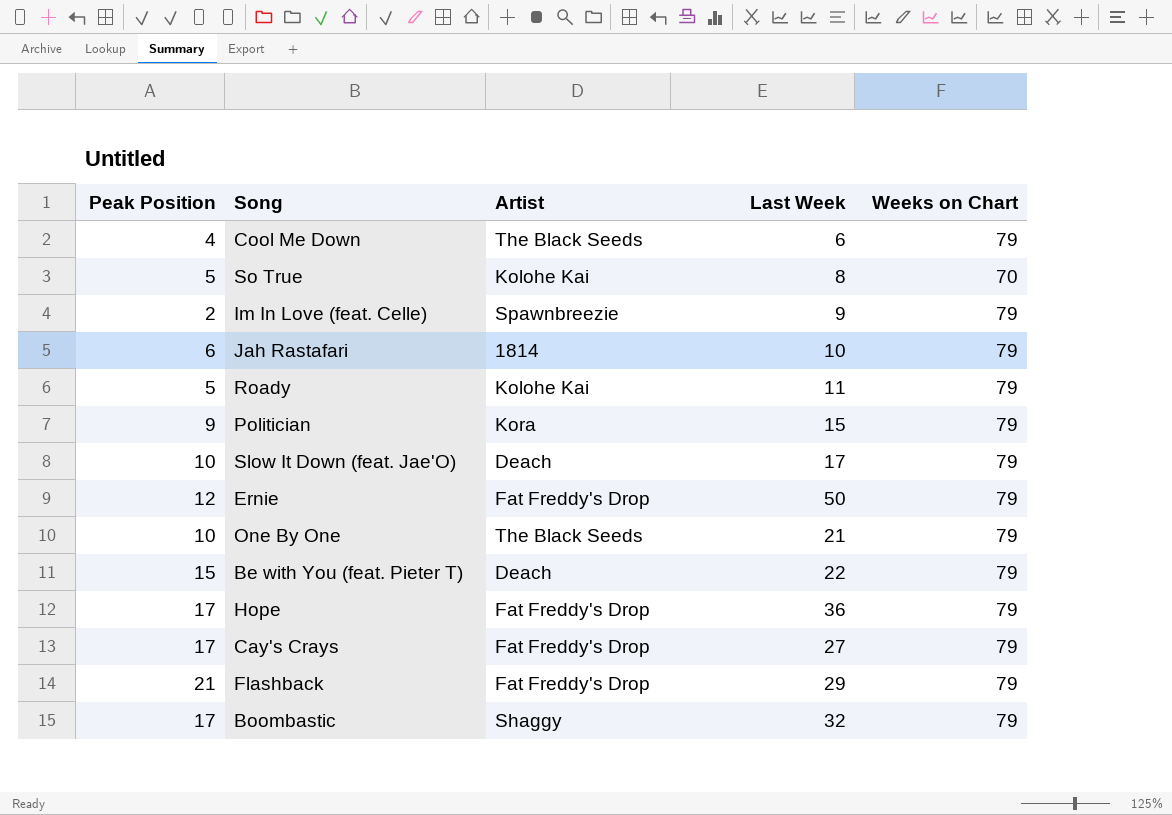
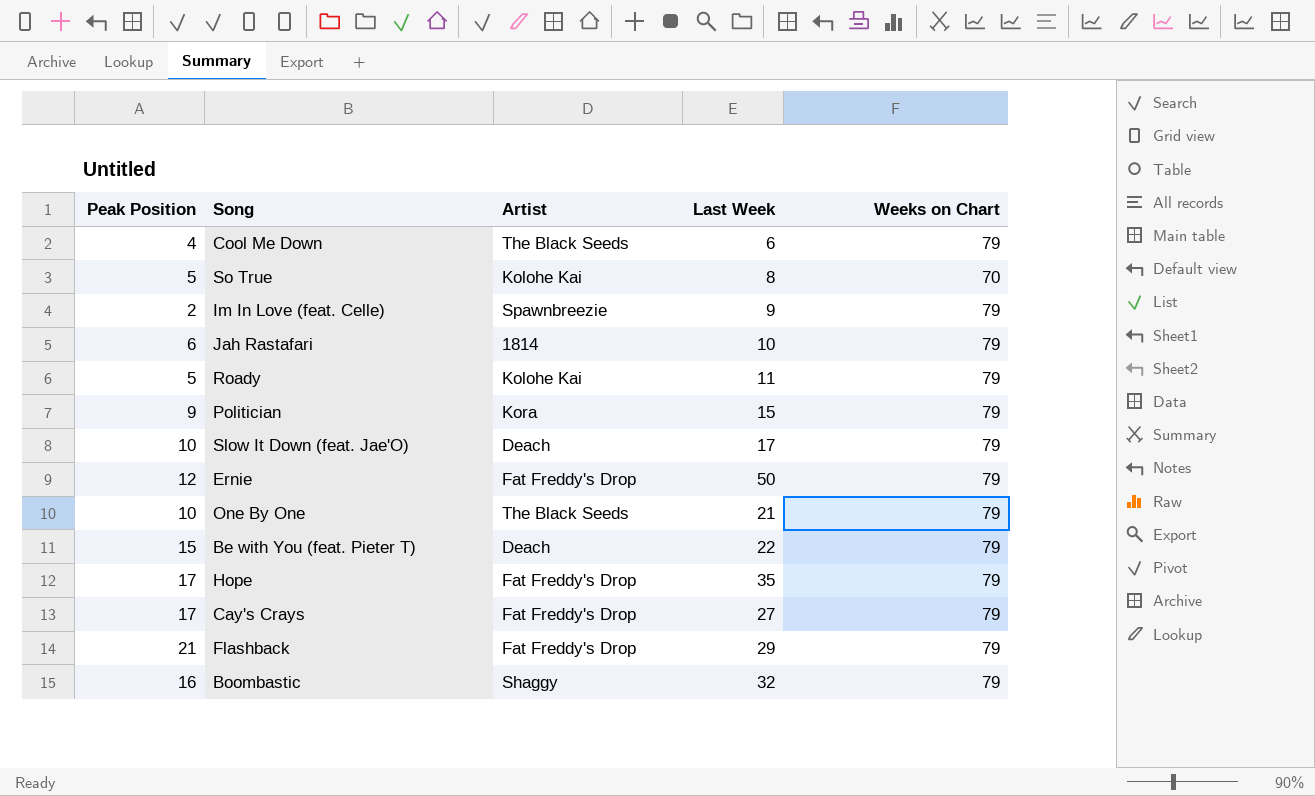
Hope | Last Week: 36 -> 35
Boombastic | Peak Position: 17 -> 16

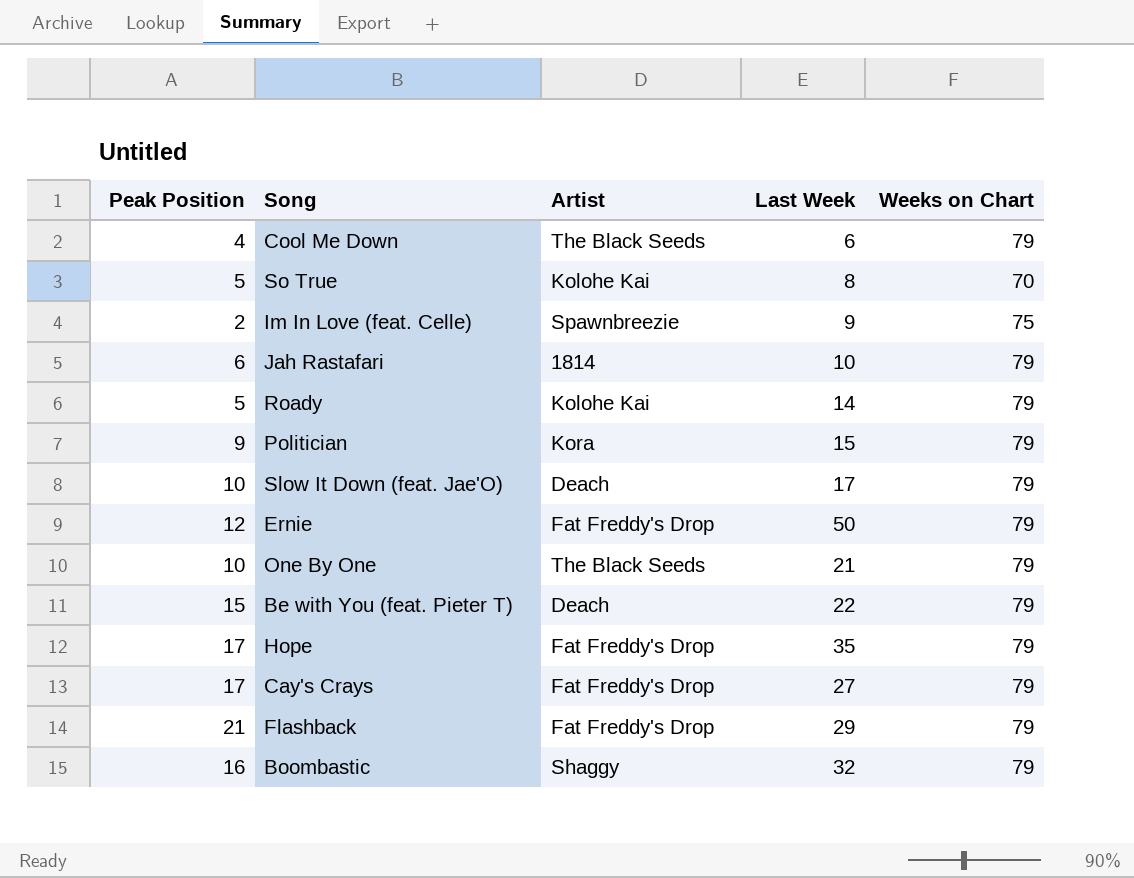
Im In Love (feat. Celle) | Weeks on Chart: 79 -> 75
Roady | Last Week: 11 -> 14

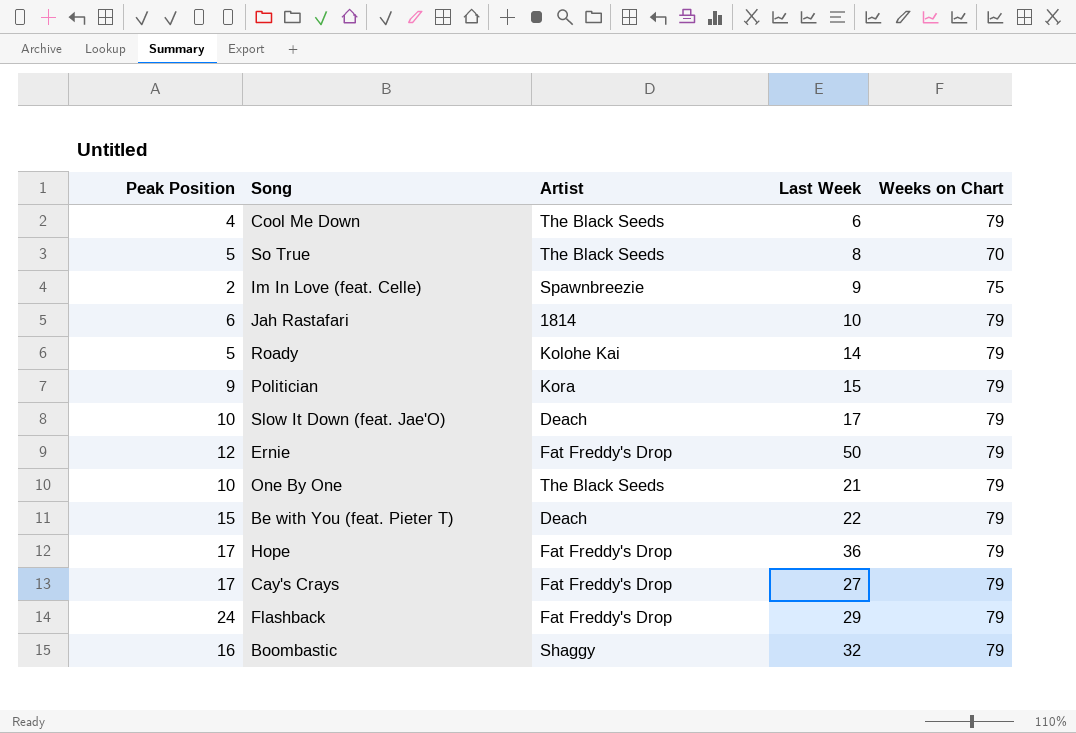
So True | Artist: Kolohe Kai -> The Black Seeds
Hope | Last Week: 35 -> 36
Flashback | Peak Position: 21 -> 24

